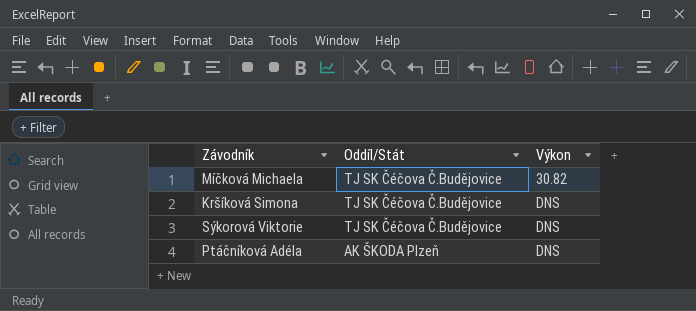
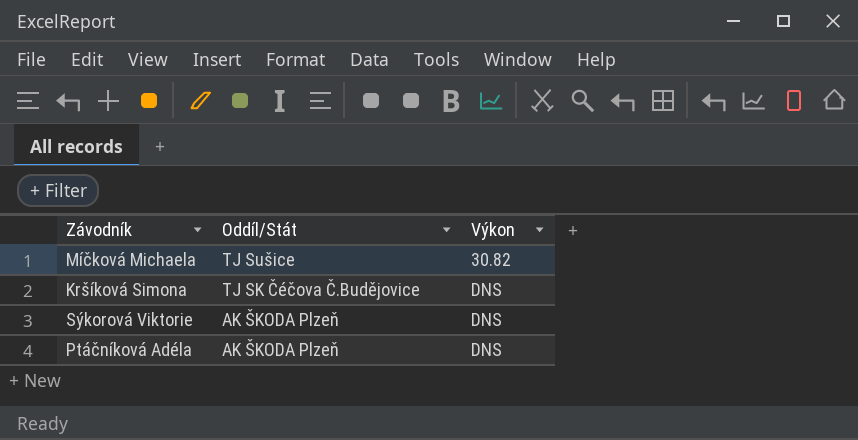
Míčková Michaela | Oddíl/Stát: TJ SK Čéčova Č.Budějovice -> TJ Sušice
Sýkorová Viktorie | Oddíl/Stát: TJ SK Čéčova Č.Budějovice -> AK ŠKODA Plzeň

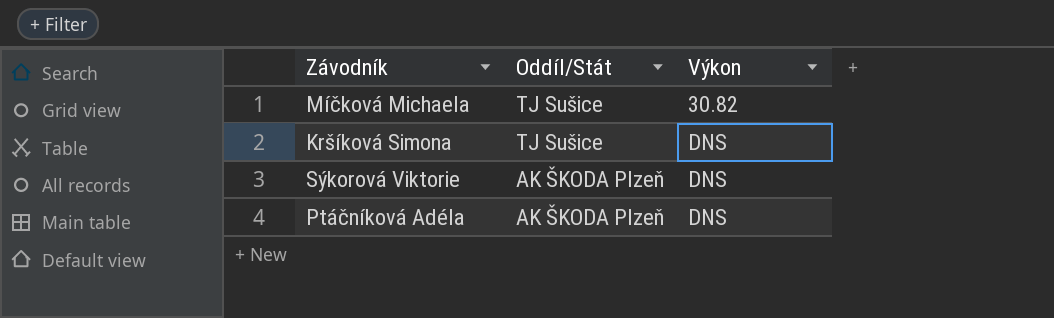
Kršíková Simona | Oddíl/Stát: TJ SK Čéčova Č.Budějovice -> TJ Sušice

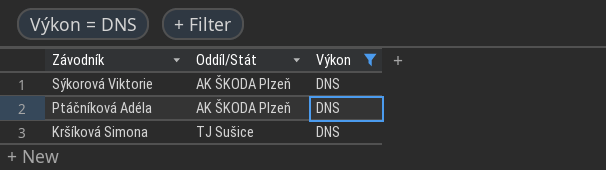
filter: none -> Výkon = DNS
row order: Oddíl/Stát descending -> Závodník descending

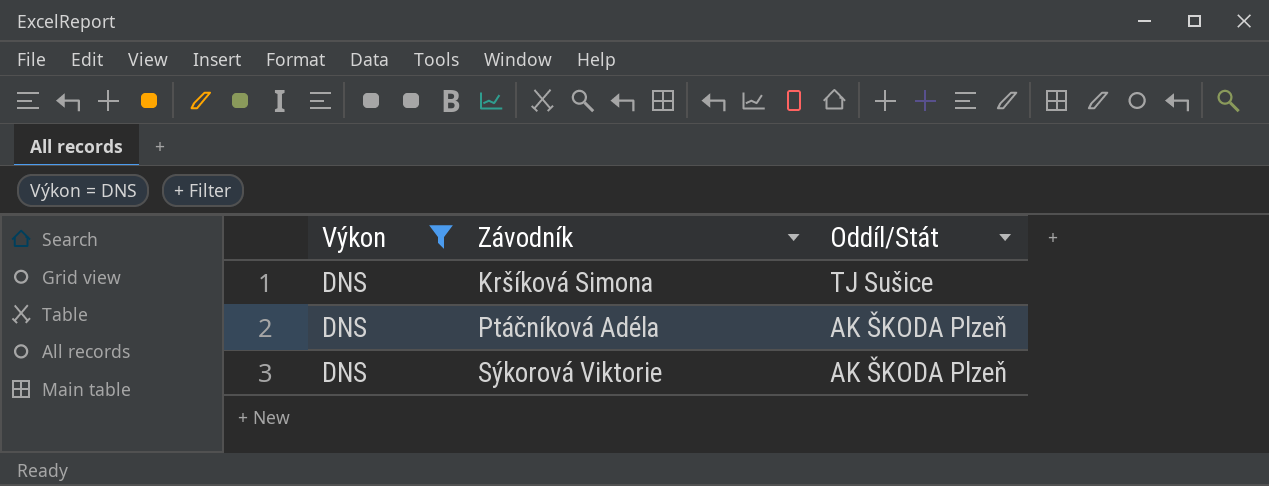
row order: Závodník descending -> Závodník ascending
column Výkon | position: 3 -> 1

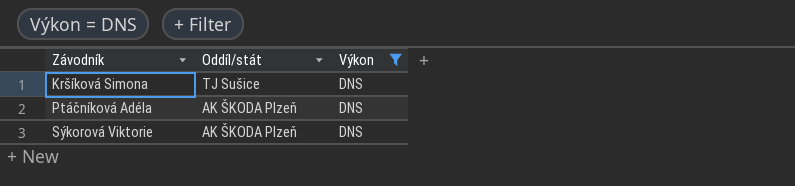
column name: Oddíl/Stát -> Oddíl/stát
column Výkon | position: 1 -> 3

